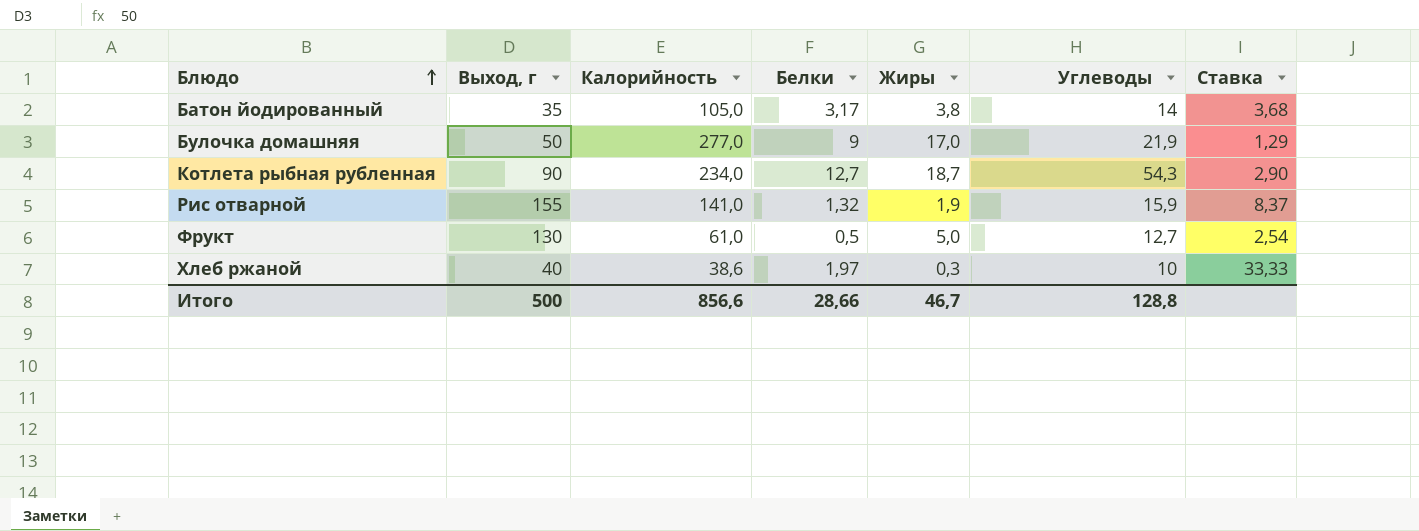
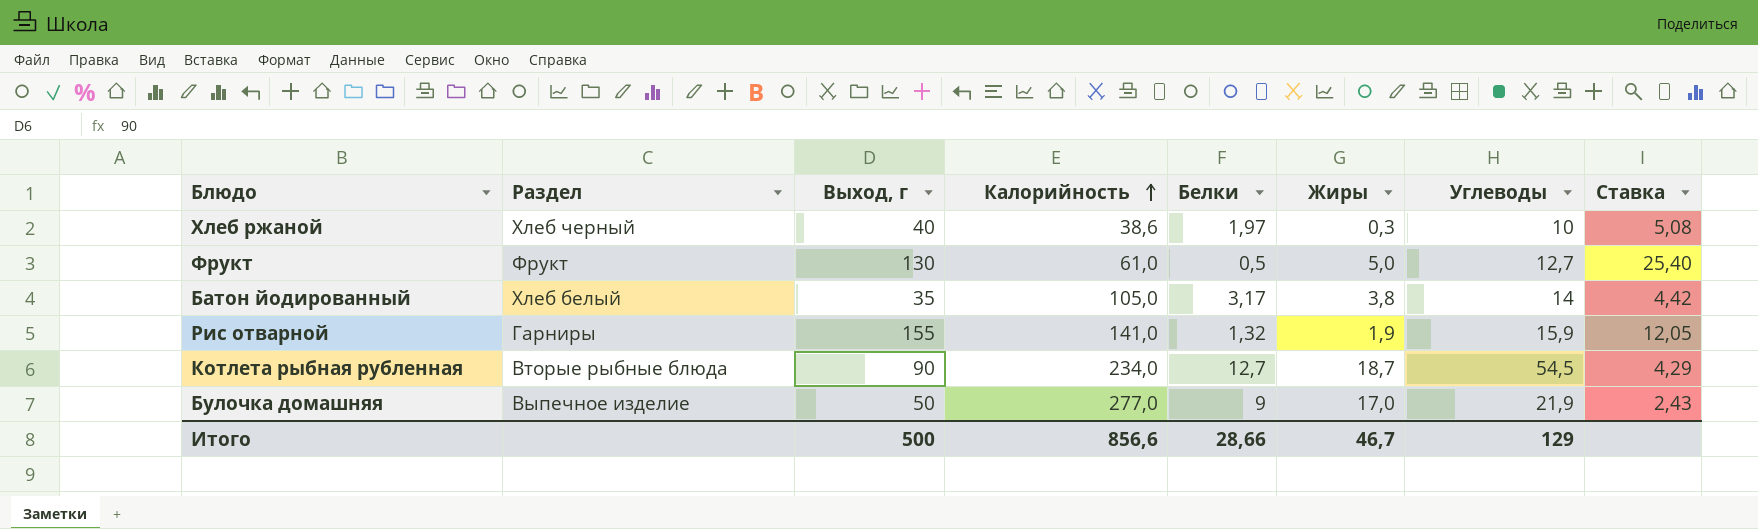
row order: Блюдо ascending -> Калорийность ascending
column Раздел | position: none -> 2
column Ставка | formula: [Углеводы] / [Жиры] -> [Углеводы] / [Белки]
Котлета рыбная рубленная | Углеводы: 54,3 -> 54,5
Итого | Углеводы: 128,8 -> 129

